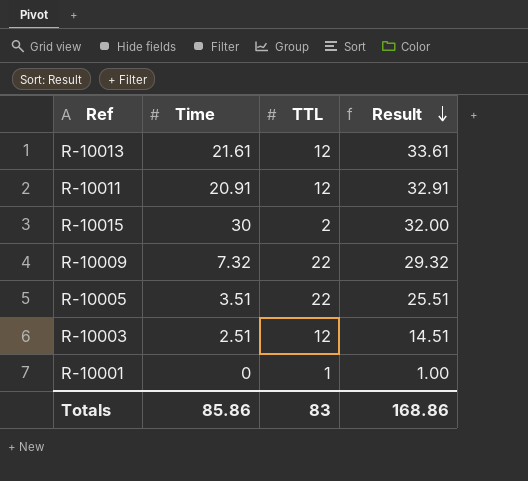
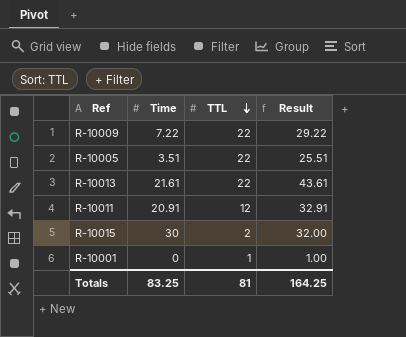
row order: Result descending -> TTL descending
row R-10003: 2.51 | 12 | 14.51 -> none
R-10009 | Time: 7.32 -> 7.22
R-10009 | Result: 29.32 -> 29.22
R-10013 | TTL: 12 -> 22
R-10013 | Result: 33.61 -> 43.61
Totals | Time: 85.86 -> 83.25
Totals | TTL: 83 -> 81
Totals | Result: 168.86 -> 164.25

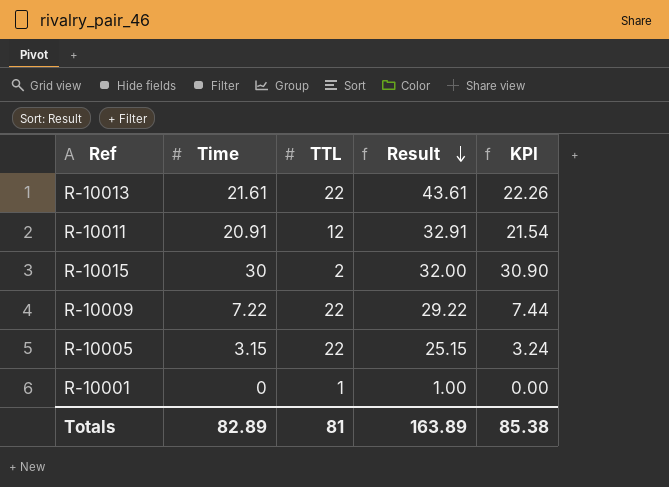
row order: TTL descending -> Result descending
column KPI | formula: none -> [Time] * 1.03
R-10005 | Time: 3.51 -> 3.15
R-10005 | Result: 25.51 -> 25.15
Totals | Time: 83.25 -> 82.89
Totals | Result: 164.25 -> 163.89

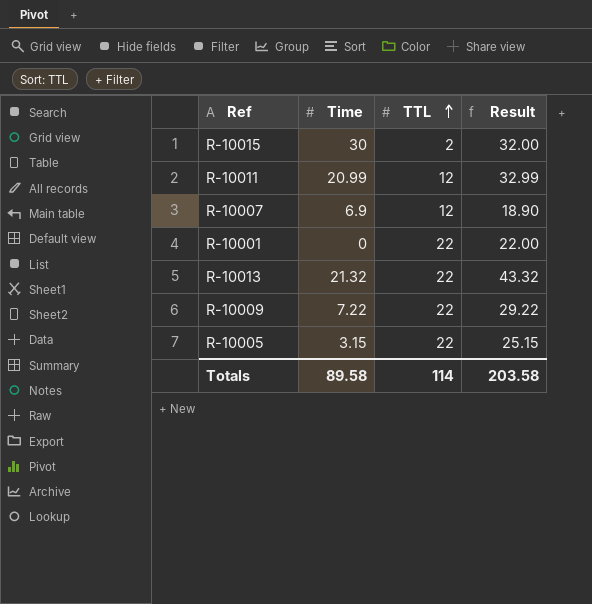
row order: Result descending -> TTL ascending
column KPI | formula: [Time] * 1.03 -> none
R-10011 | Time: 20.91 -> 20.99
R-10011 | Result: 32.91 -> 32.99
row R-10007: none -> 6.9 | 12 | 18.90
R-10001 | TTL: 1 -> 22
R-10001 | Result: 1.00 -> 22.00
R-10013 | Time: 21.61 -> 21.32
R-10013 | Result: 43.61 -> 43.32
Totals | Time: 82.89 -> 89.58
Totals | TTL: 81 -> 114
Totals | Result: 163.89 -> 203.58

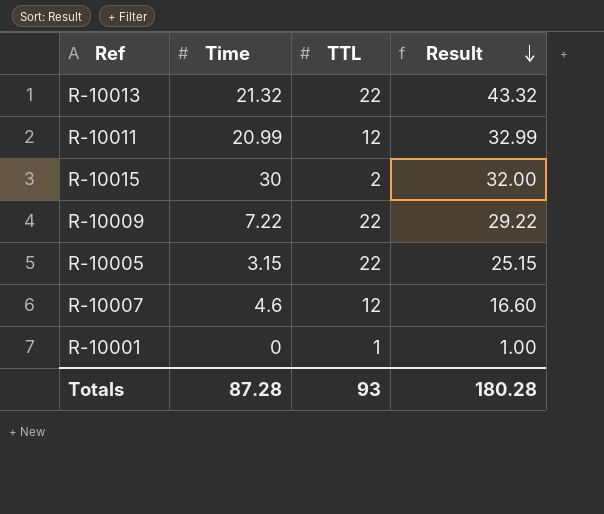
row order: TTL ascending -> Result descending
R-10007 | Time: 6.9 -> 4.6
R-10007 | Result: 18.90 -> 16.60
R-10001 | TTL: 22 -> 1
R-10001 | Result: 22.00 -> 1.00
Totals | Time: 89.58 -> 87.28
Totals | TTL: 114 -> 93
Totals | Result: 203.58 -> 180.28

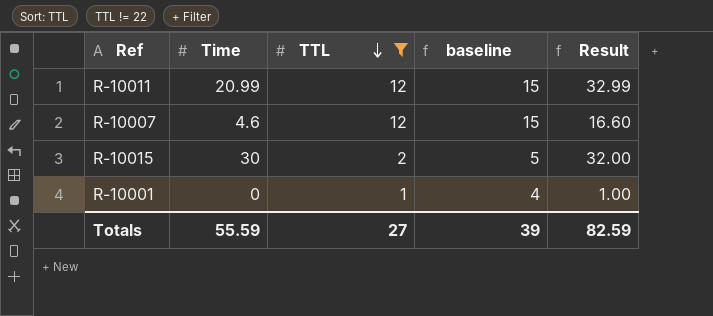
filter: none -> TTL != 22
row order: Result descending -> TTL descending
column baseline | formula: none -> [TTL] + 3
Totals | Time: 87.28 -> 55.59
Totals | TTL: 93 -> 27
Totals | Result: 180.28 -> 82.59

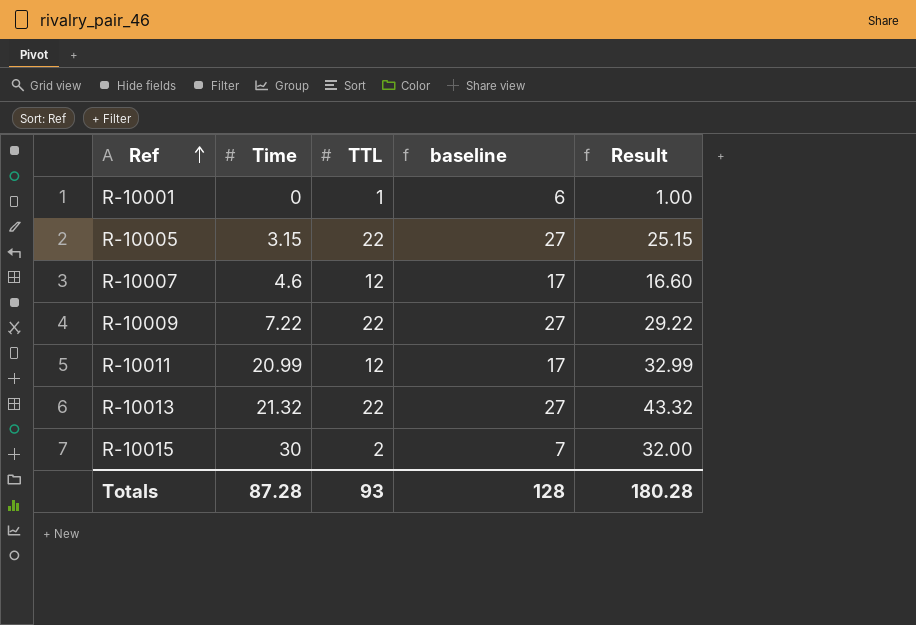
filter: TTL != 22 -> none
row order: TTL descending -> Ref ascending
column baseline | formula: [TTL] + 3 -> [TTL] + 5
Totals | Time: 55.59 -> 87.28
Totals | TTL: 27 -> 93
Totals | baseline: 39 -> 128
Totals | Result: 82.59 -> 180.28

